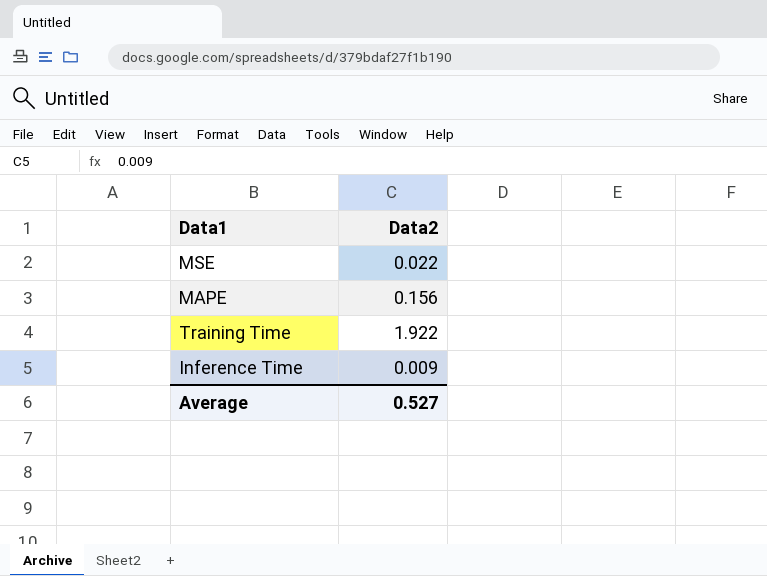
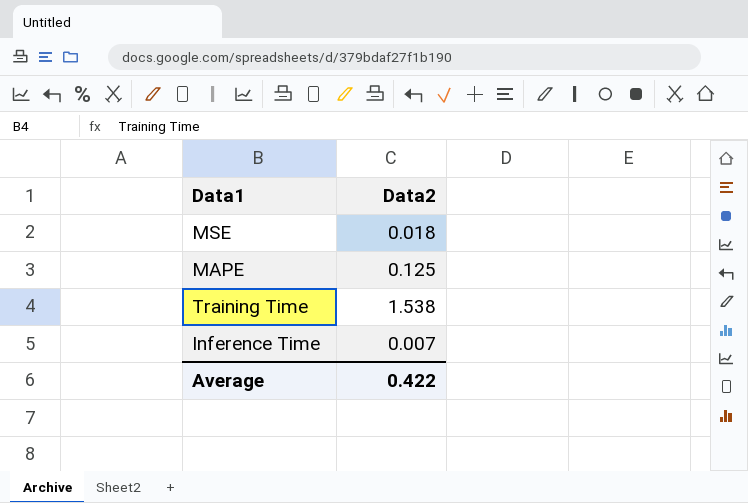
MSE | Data2: 0.022 -> 0.018
MAPE | Data2: 0.156 -> 0.125
Training Time | Data2: 1.922 -> 1.538
Inference Time | Data2: 0.009 -> 0.007
Average | Data2: 0.527 -> 0.422

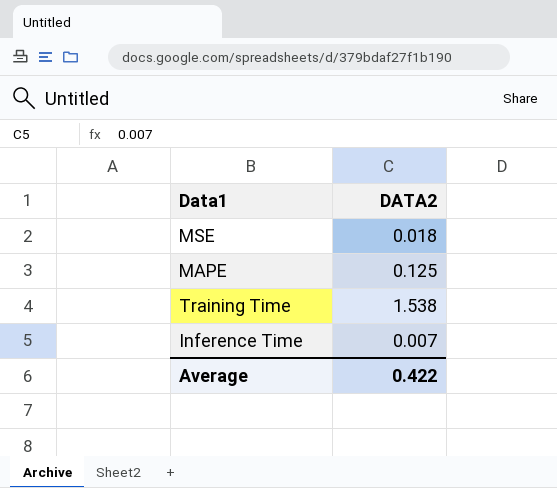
column name: Data2 -> DATA2

